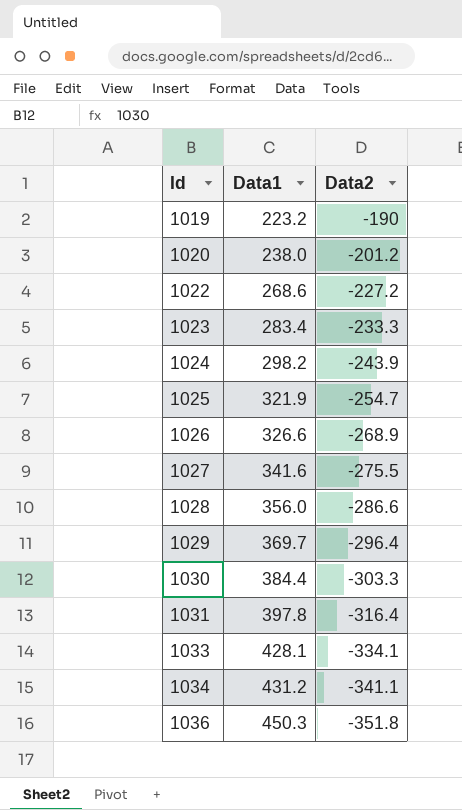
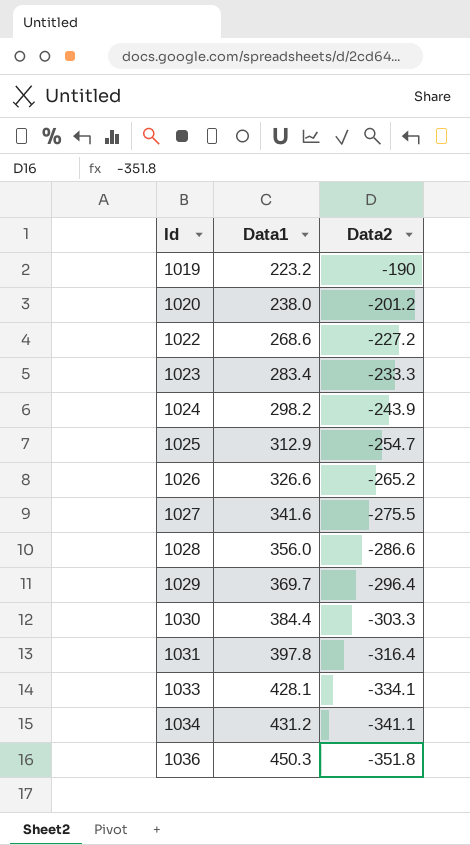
1025 | Data1: 321.9 -> 312.9
1026 | Data2: -268.9 -> -265.2

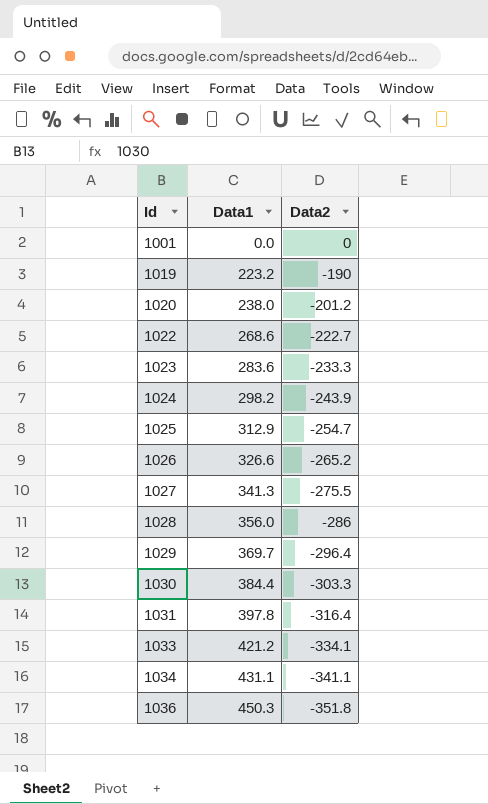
row 1001: none -> 0.0 | 0
1022 | Data2: -227.2 -> -222.7
1023 | Data1: 283.4 -> 283.6
1027 | Data1: 341.6 -> 341.3
1028 | Data2: -286.6 -> -286
1033 | Data1: 428.1 -> 421.2
1034 | Data1: 431.2 -> 431.1

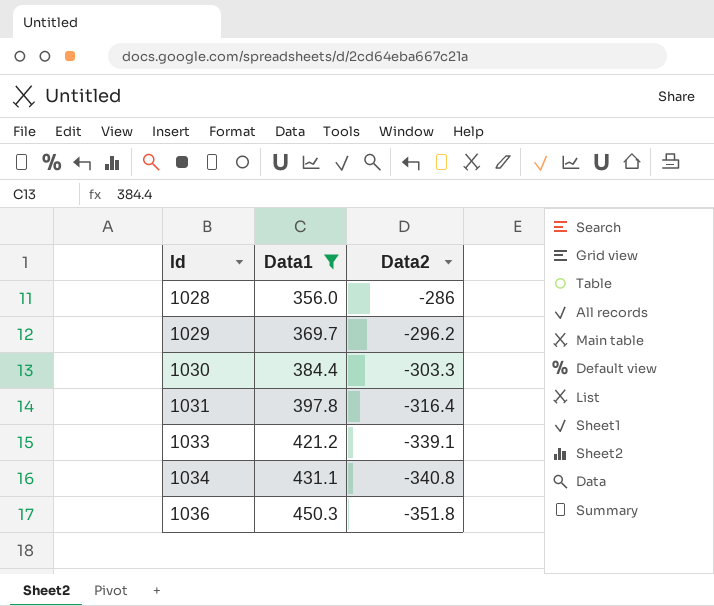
filter: none -> Data1 >= 356.0
1029 | Data2: -296.4 -> -296.2
1033 | Data2: -334.1 -> -339.1
1034 | Data2: -341.1 -> -340.8

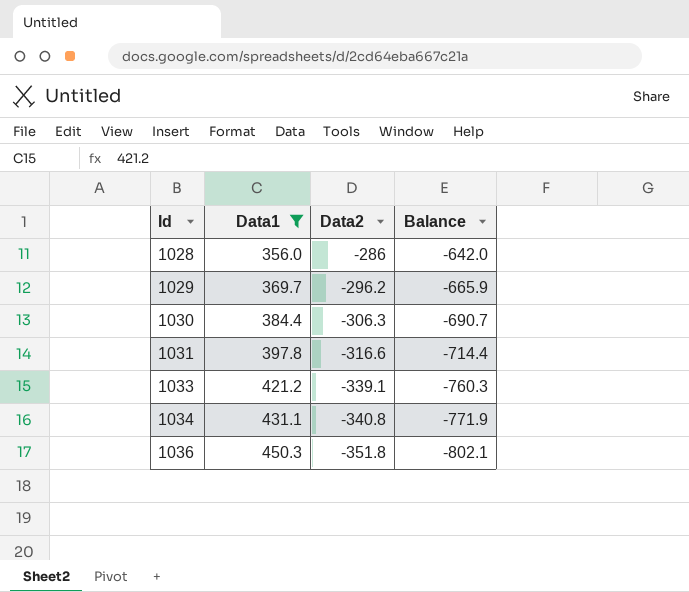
column Balance | formula: none -> [Data2] - [Data1]
1030 | Data2: -303.3 -> -306.3
1031 | Data2: -316.4 -> -316.6

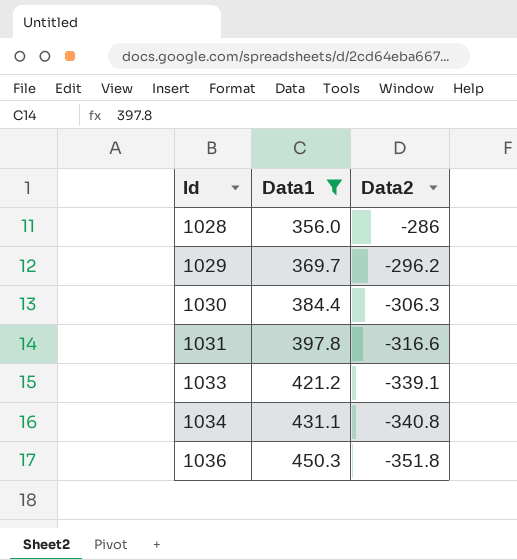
column Balance | formula: [Data2] - [Data1] -> none

